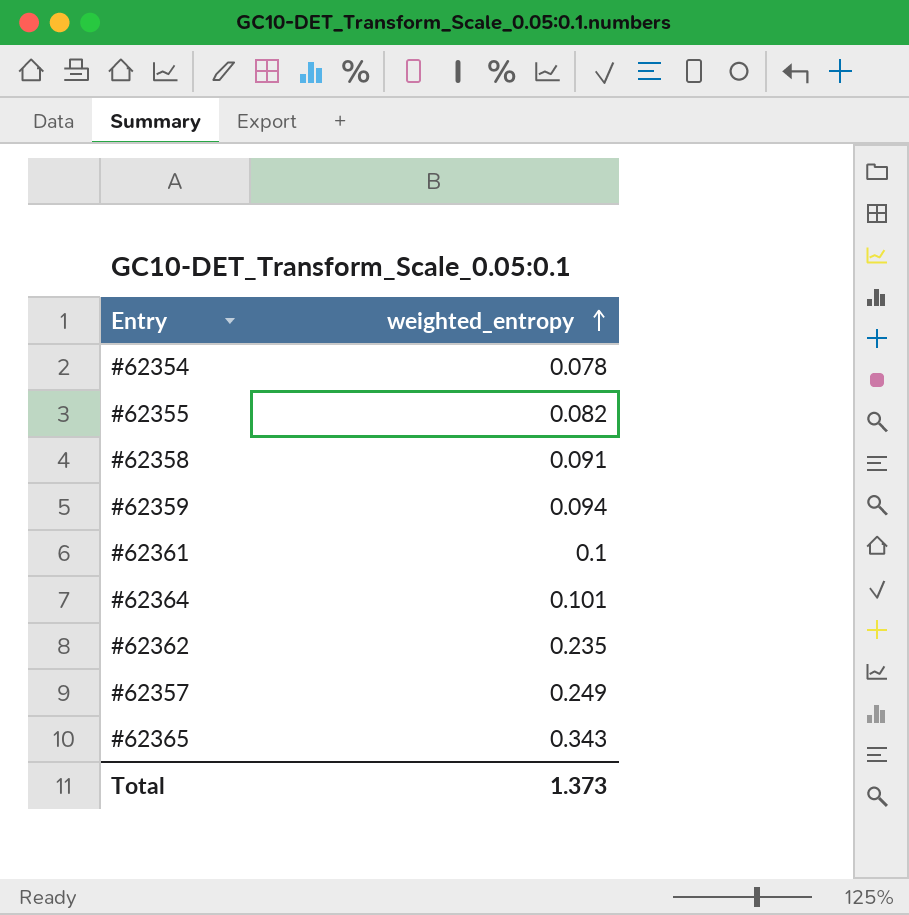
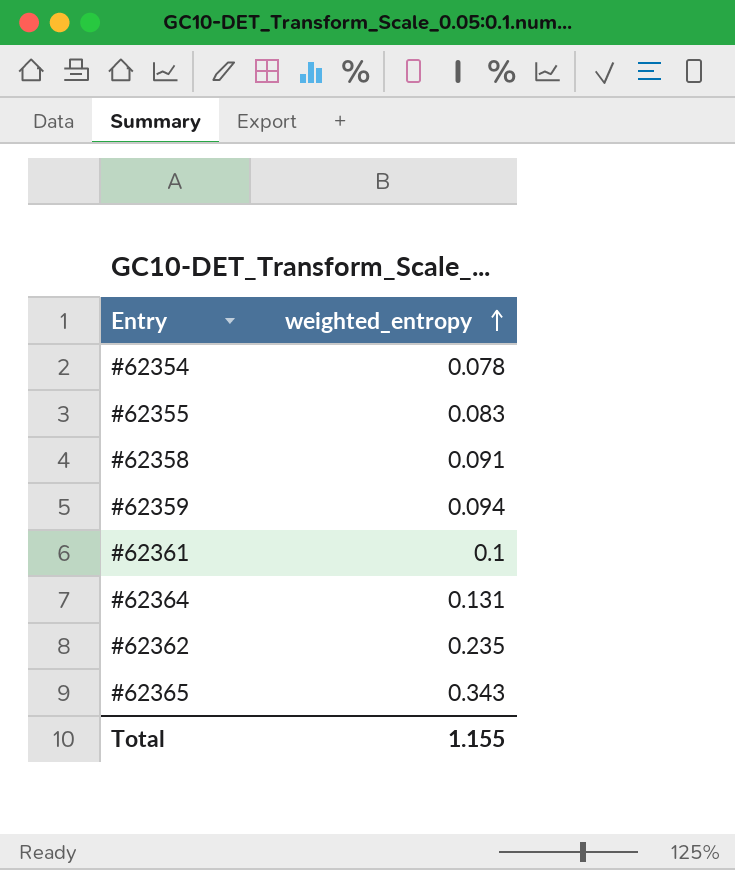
row #62357: 0.249 -> none
#62355 | weighted_entropy: 0.082 -> 0.083
#62364 | weighted_entropy: 0.101 -> 0.131
Total | weighted_entropy: 1.373 -> 1.155

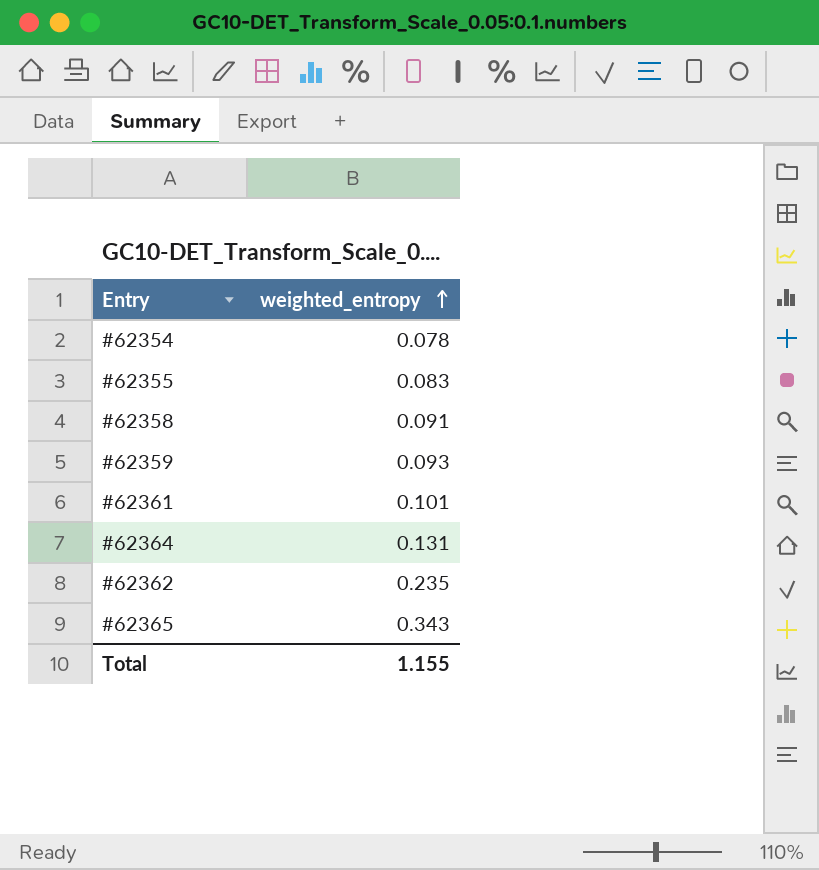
#62359 | weighted_entropy: 0.094 -> 0.093
#62361 | weighted_entropy: 0.1 -> 0.101

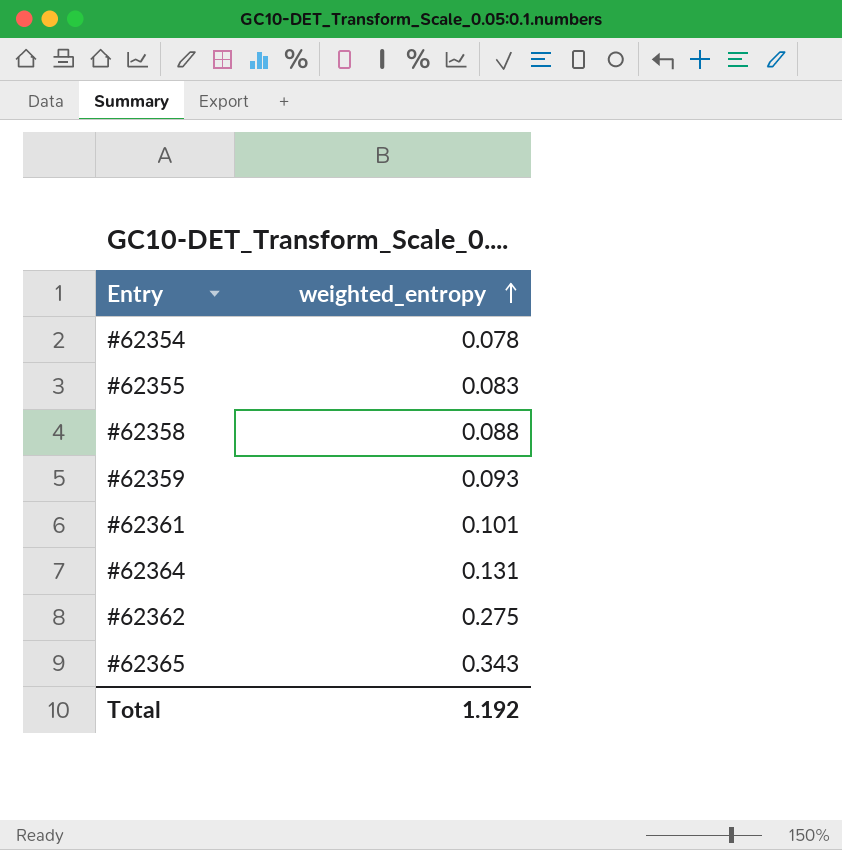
#62358 | weighted_entropy: 0.091 -> 0.088
#62362 | weighted_entropy: 0.235 -> 0.275
Total | weighted_entropy: 1.155 -> 1.192

